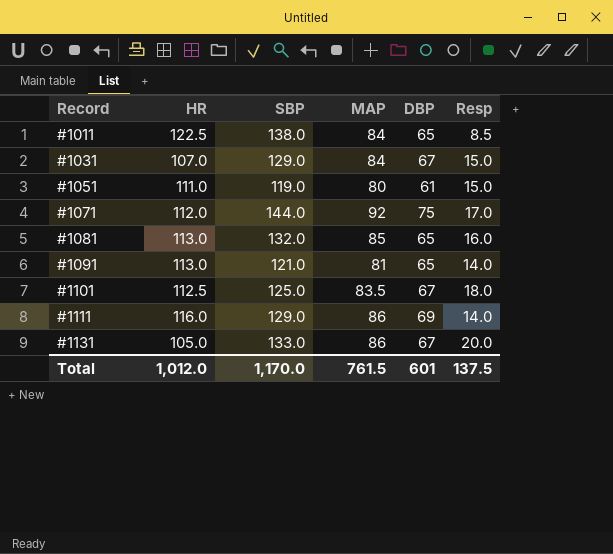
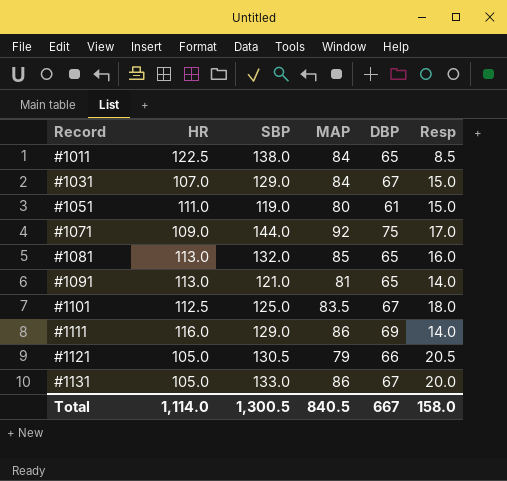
#1071 | HR: 112.0 -> 109.0
row #1121: none -> 105.0 | 130.5 | 79 | 66 | 20.5
Total | HR: 1,012.0 -> 1,114.0
Total | SBP: 1,170.0 -> 1,300.5
Total | MAP: 761.5 -> 840.5
Total | DBP: 601 -> 667
Total | Resp: 137.5 -> 158.0

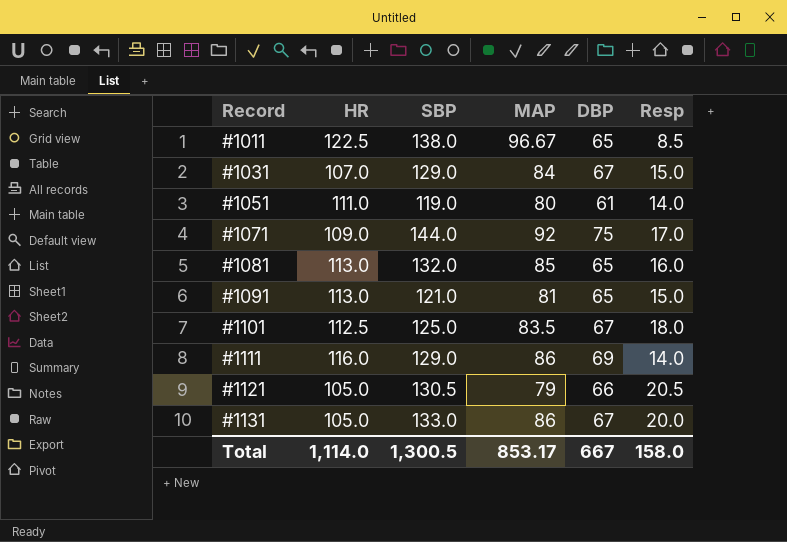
#1011 | MAP: 84 -> 96.67
#1051 | Resp: 15.0 -> 14.0
#1091 | Resp: 14.0 -> 15.0
Total | MAP: 840.5 -> 853.17

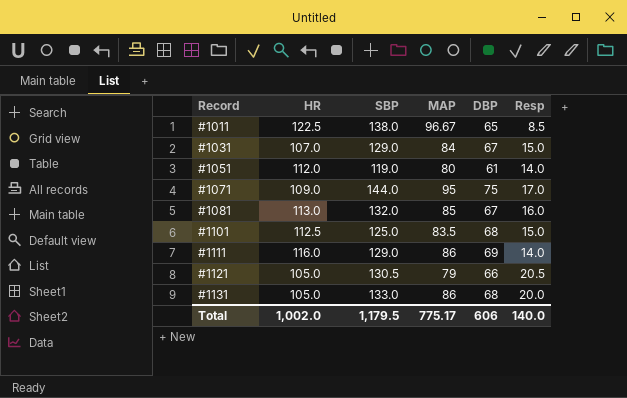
row #1091: 113.0 | 121.0 | 81 | 65 | 15.0 -> none
#1051 | HR: 111.0 -> 112.0
#1071 | MAP: 92 -> 95
#1081 | DBP: 65 -> 67
#1101 | DBP: 67 -> 68
#1101 | Resp: 18.0 -> 15.0
#1131 | DBP: 67 -> 68
Total | HR: 1,114.0 -> 1,002.0
Total | SBP: 1,300.5 -> 1,179.5
Total | MAP: 853.17 -> 775.17
Total | DBP: 667 -> 606
Total | Resp: 158.0 -> 140.0

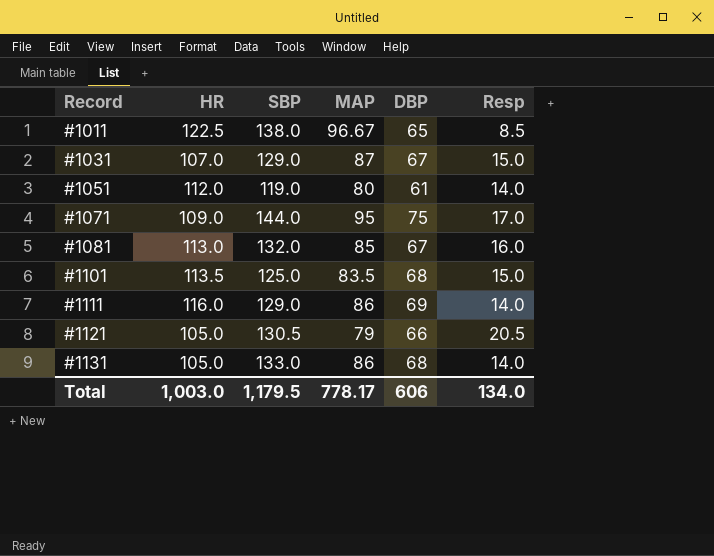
#1031 | MAP: 84 -> 87
#1101 | HR: 112.5 -> 113.5
#1131 | Resp: 20.0 -> 14.0
Total | HR: 1,002.0 -> 1,003.0
Total | MAP: 775.17 -> 778.17
Total | Resp: 140.0 -> 134.0

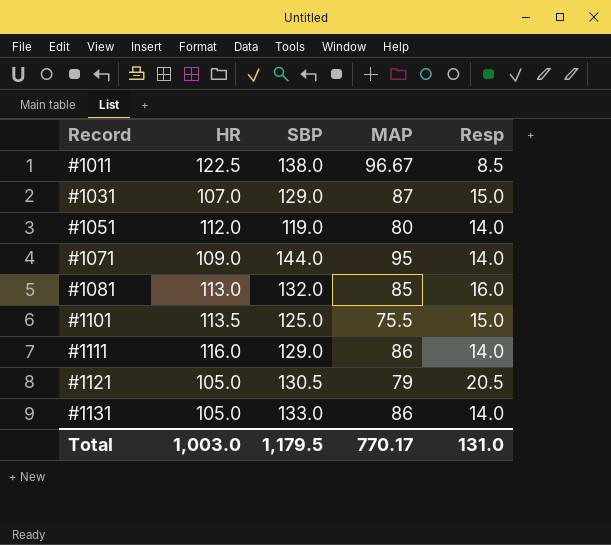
column DBP | position: 5 -> none
#1071 | Resp: 17.0 -> 14.0
#1101 | MAP: 83.5 -> 75.5
Total | MAP: 778.17 -> 770.17
Total | Resp: 134.0 -> 131.0

